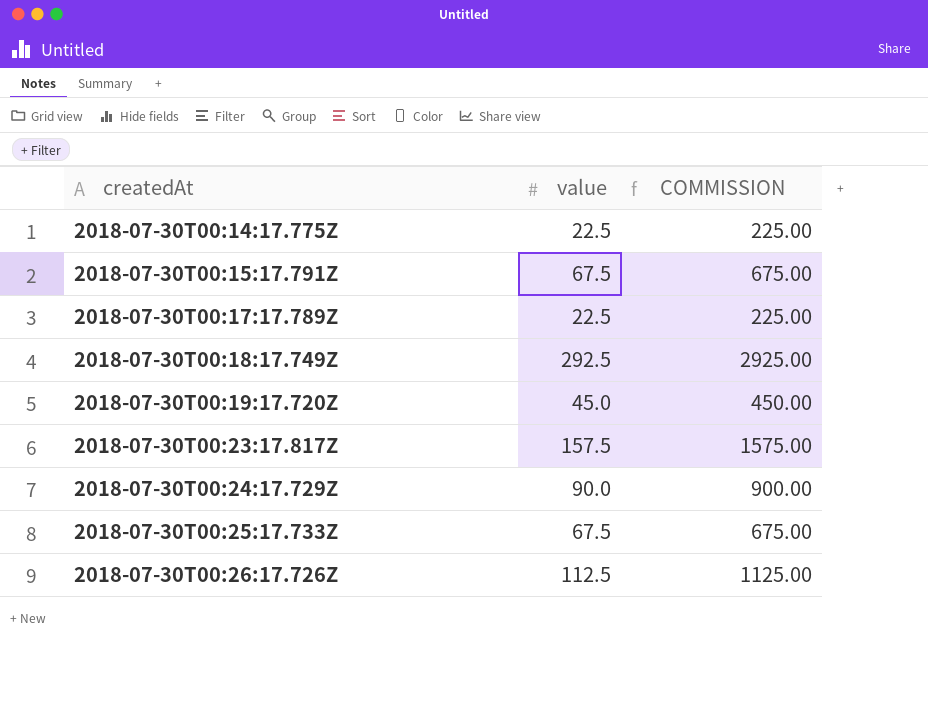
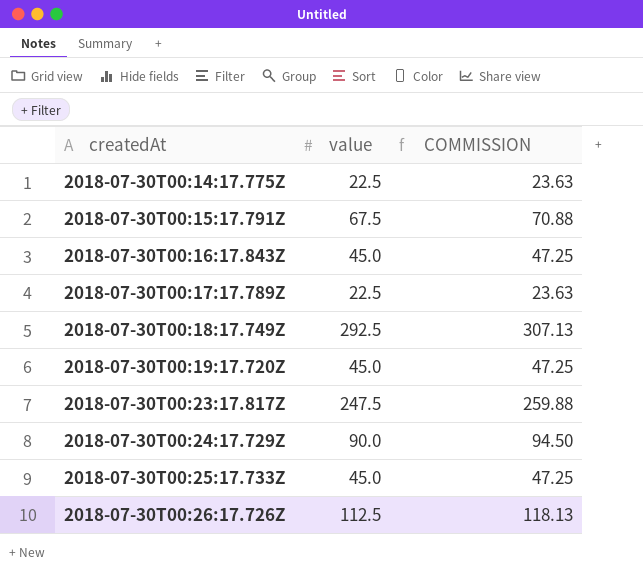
column COMMISSION | formula: [value] * 10 -> [value] * 1.05
row 2018-07-30T00:16:17.843Z: none -> 45.0 | 47.25
2018-07-30T00:23:17.817Z | value: 157.5 -> 247.5
2018-07-30T00:25:17.733Z | value: 67.5 -> 45.0

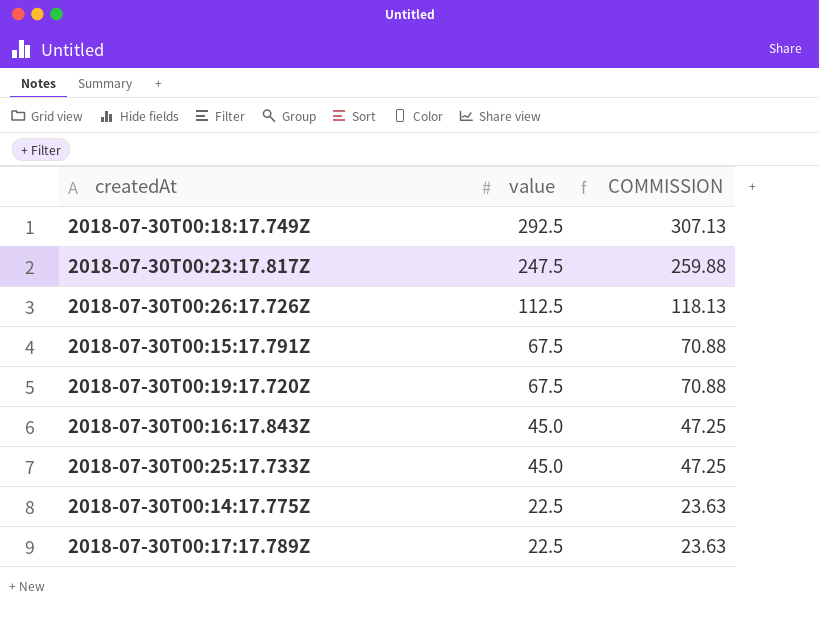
row order: createdAt ascending -> value descending
row 2018-07-30T00:24:17.729Z: 90.0 | 94.50 -> none
2018-07-30T00:19:17.720Z | value: 45.0 -> 67.5
2018-07-30T00:19:17.720Z | COMMISSION: 47.25 -> 70.88

